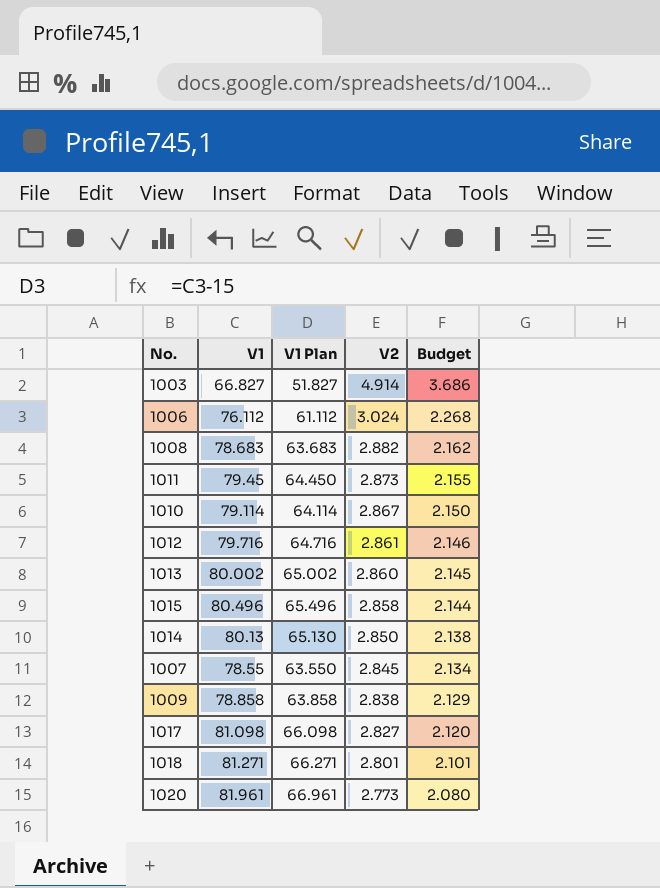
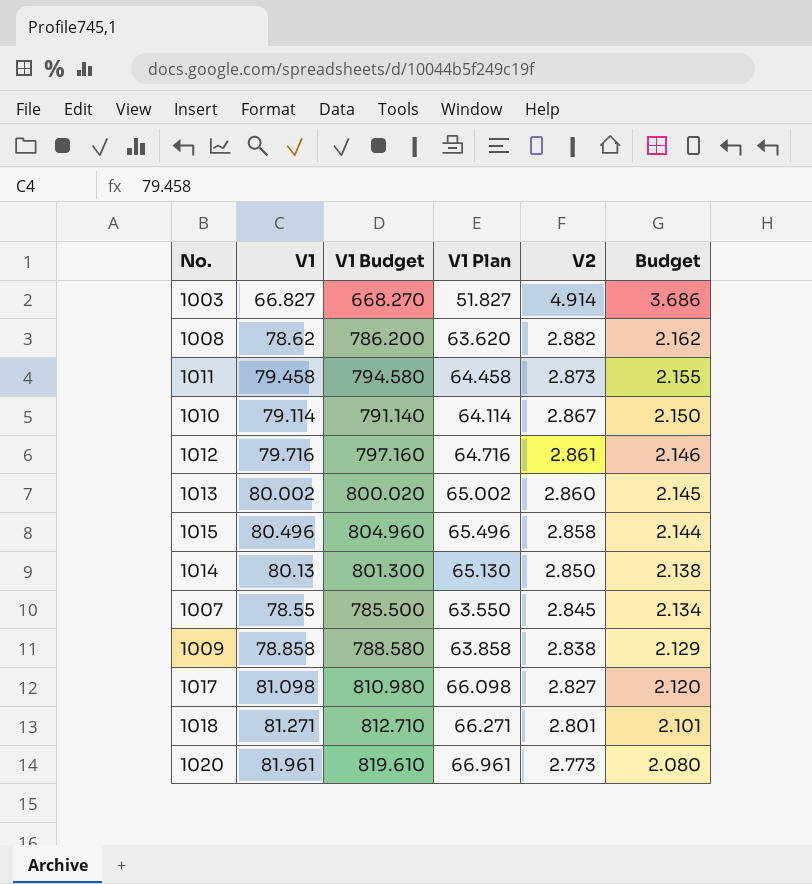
column V1 Budget | formula: none -> [V1] * 10
row 1006: 76.112 | 61.112 | 3.024 | 2.268 -> none
1008 | V1: 78.683 -> 78.62
1008 | V1 Plan: 63.683 -> 63.620
1011 | V1: 79.45 -> 79.458
1011 | V1 Plan: 64.450 -> 64.458

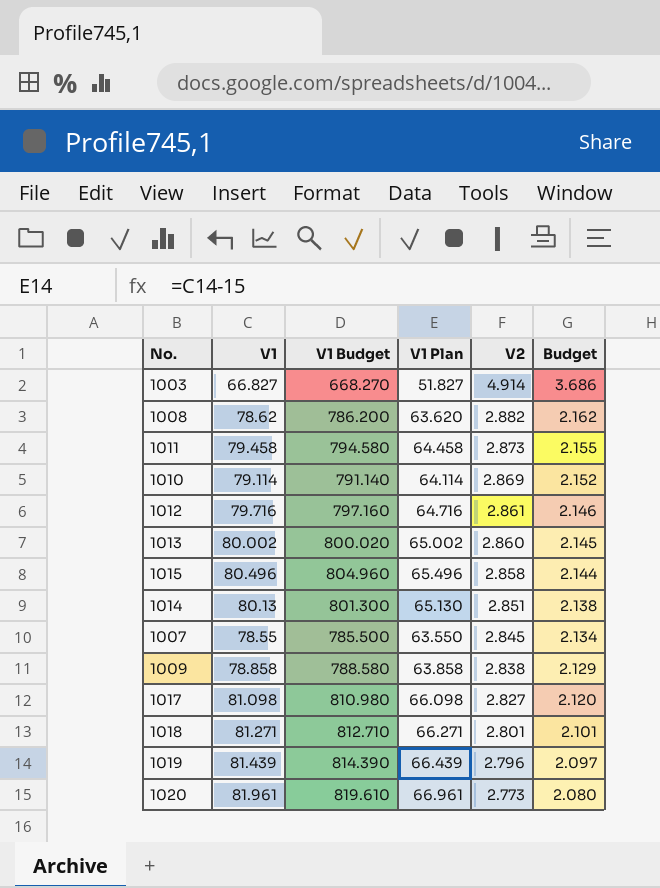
1010 | V2: 2.867 -> 2.869
1010 | Budget: 2.150 -> 2.152
1014 | V2: 2.850 -> 2.851
row 1019: none -> 81.439 | 814.390 | 66.439 | 2.796 | 2.097

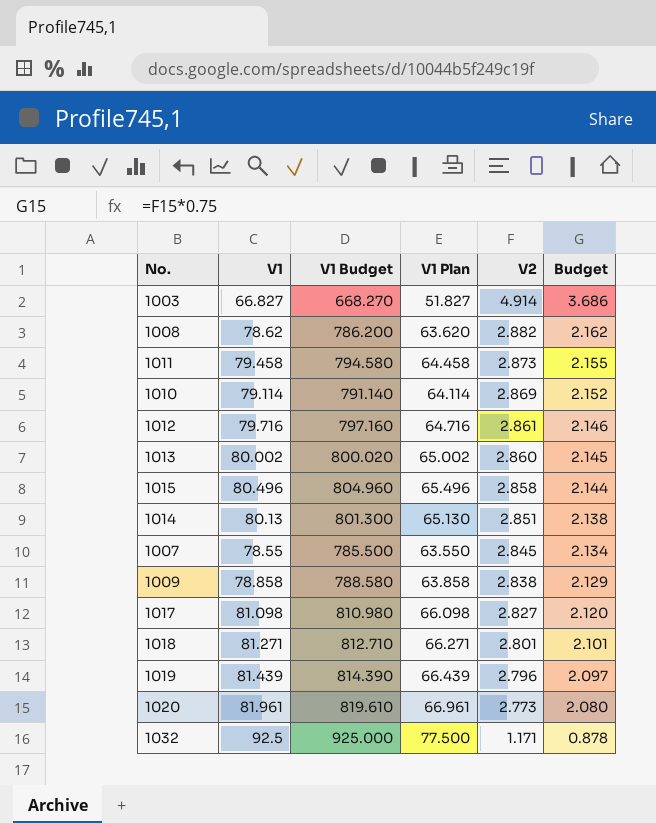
row 1032: none -> 92.5 | 925.000 | 77.500 | 1.171 | 0.878

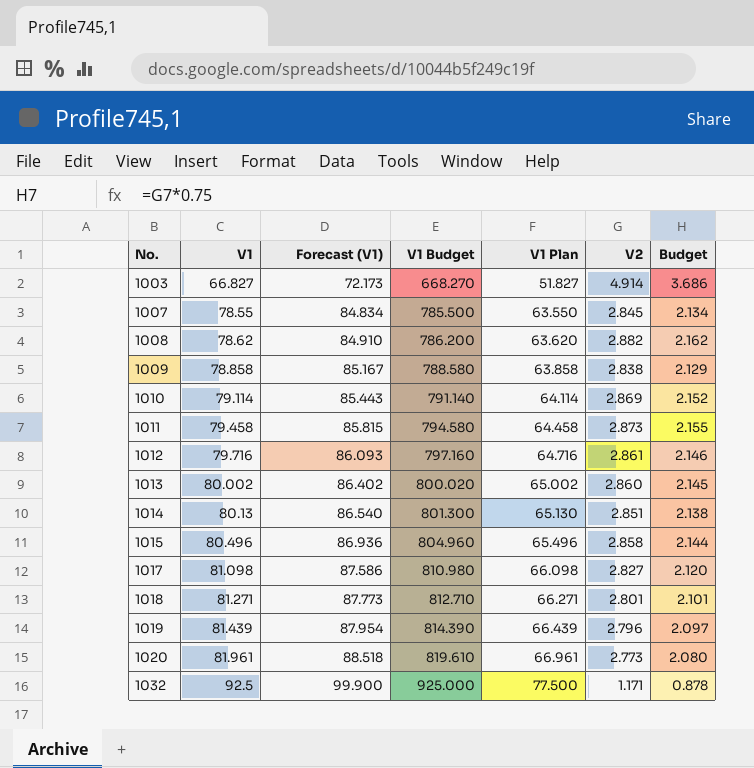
row order: V2 descending -> No. ascending
column Forecast (V1) | formula: none -> [V1] * 1.08

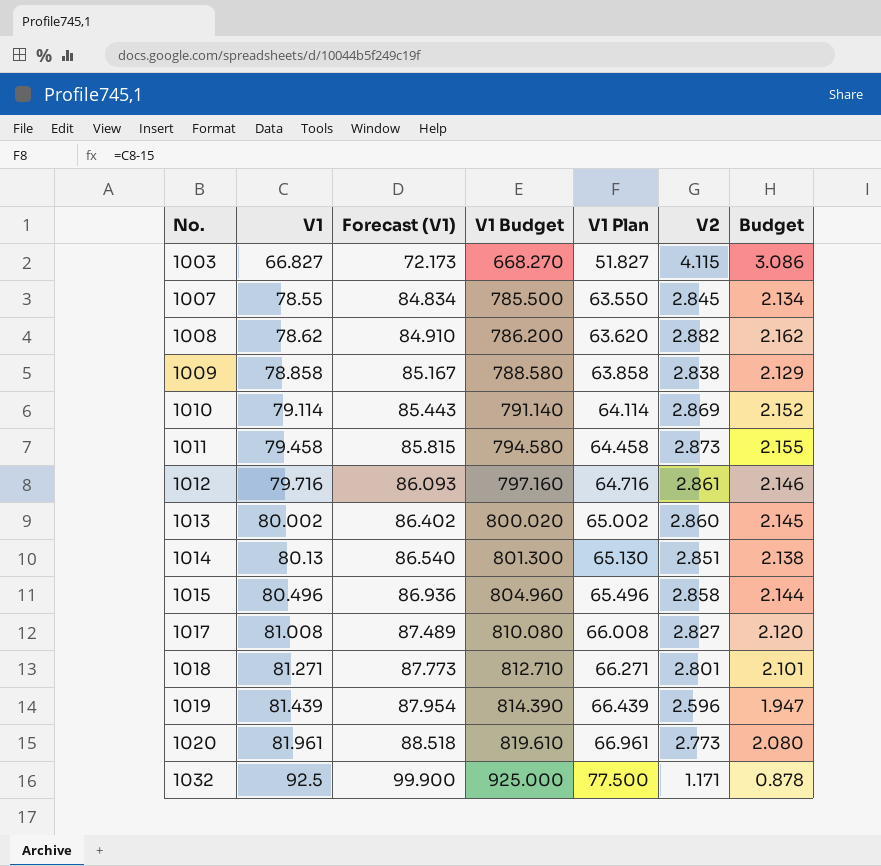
1003 | V2: 4.914 -> 4.115
1003 | Budget: 3.686 -> 3.086
1017 | V1: 81.098 -> 81.008
1017 | Forecast (V1): 87.586 -> 87.489
1017 | V1 Budget: 810.980 -> 810.080
1017 | V1 Plan: 66.098 -> 66.008
1019 | V2: 2.796 -> 2.596
1019 | Budget: 2.097 -> 1.947

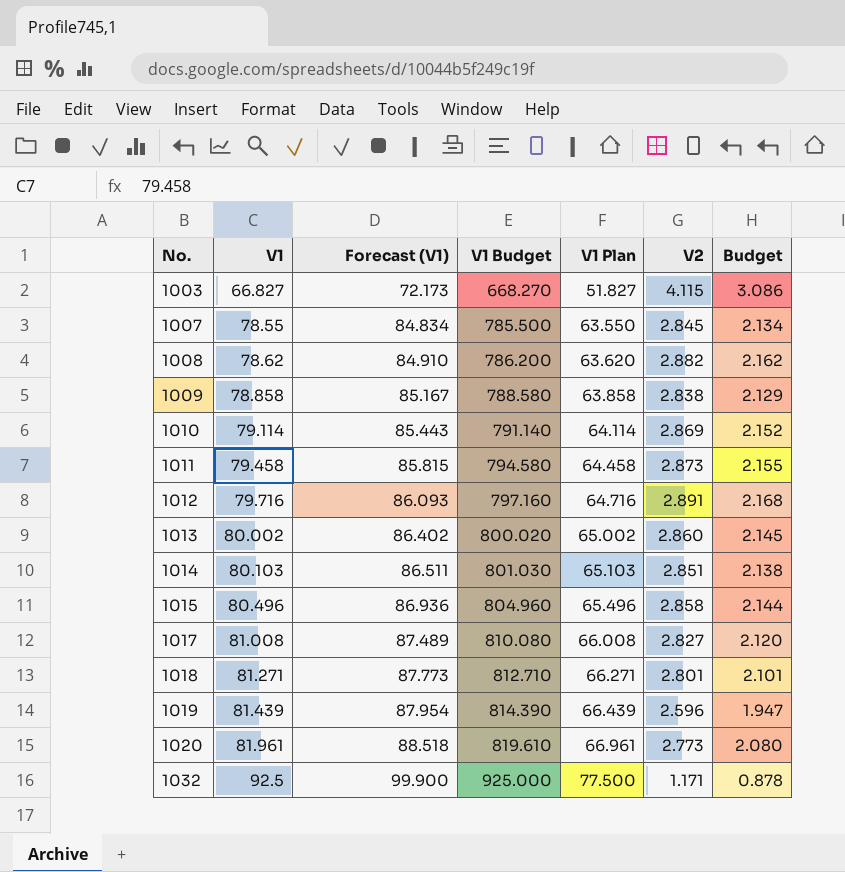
1012 | V2: 2.861 -> 2.891
1012 | Budget: 2.146 -> 2.168
1014 | V1: 80.13 -> 80.103
1014 | Forecast (V1): 86.540 -> 86.511
1014 | V1 Budget: 801.300 -> 801.030
1014 | V1 Plan: 65.130 -> 65.103

